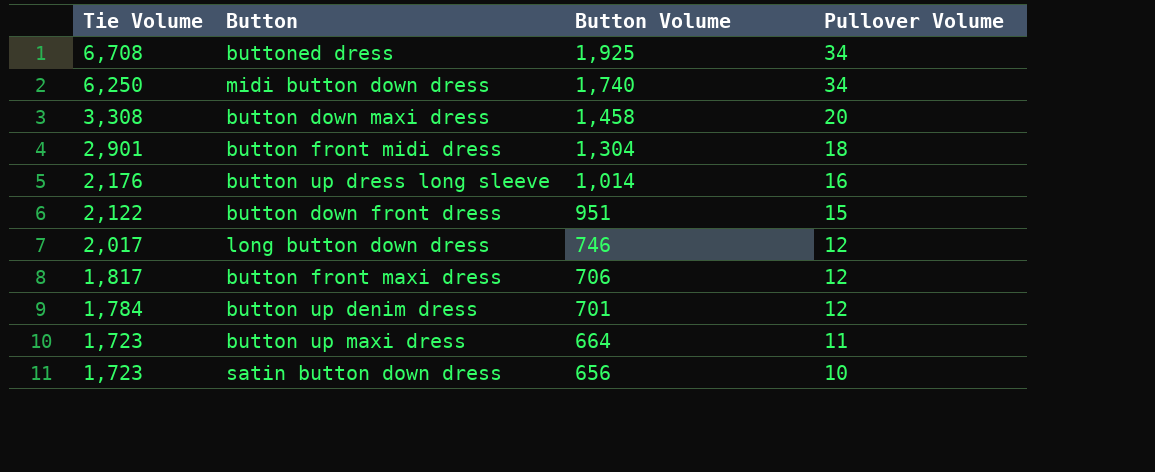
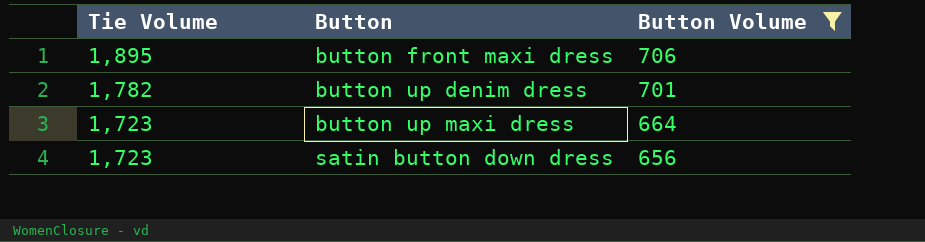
filter: none -> Button Volume <= 706
column Pullover Volume | position: 4 -> none
button front maxi dress | Tie Volume: 1,817 -> 1,895
button up denim dress | Tie Volume: 1,784 -> 1,782

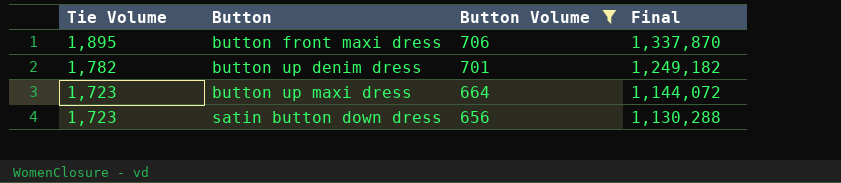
column Final | formula: none -> [Tie Volume] * [Button Volume]

